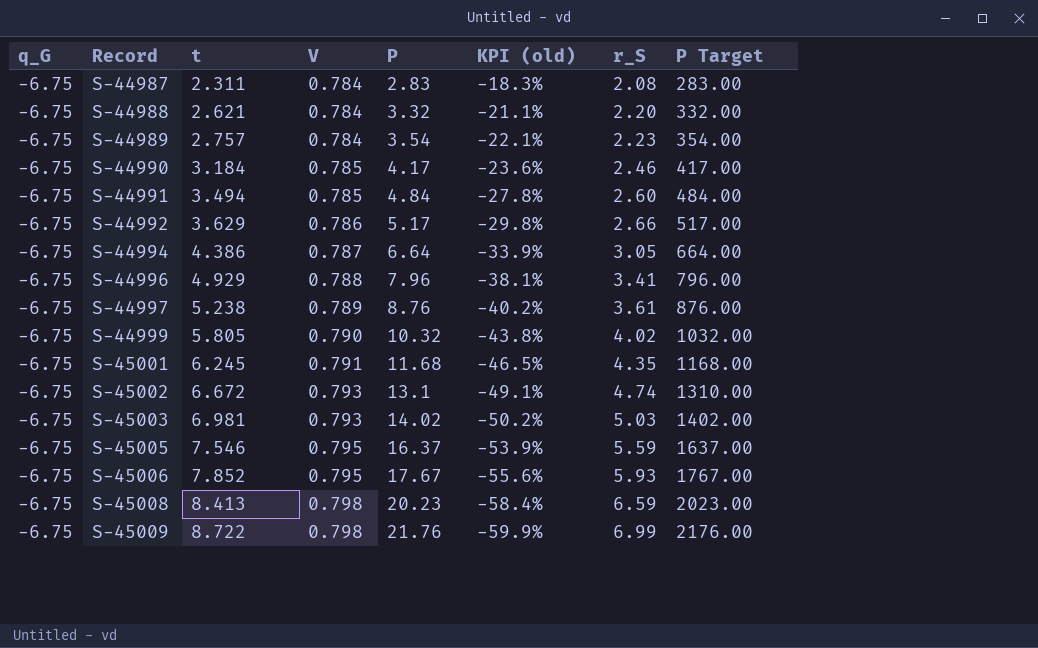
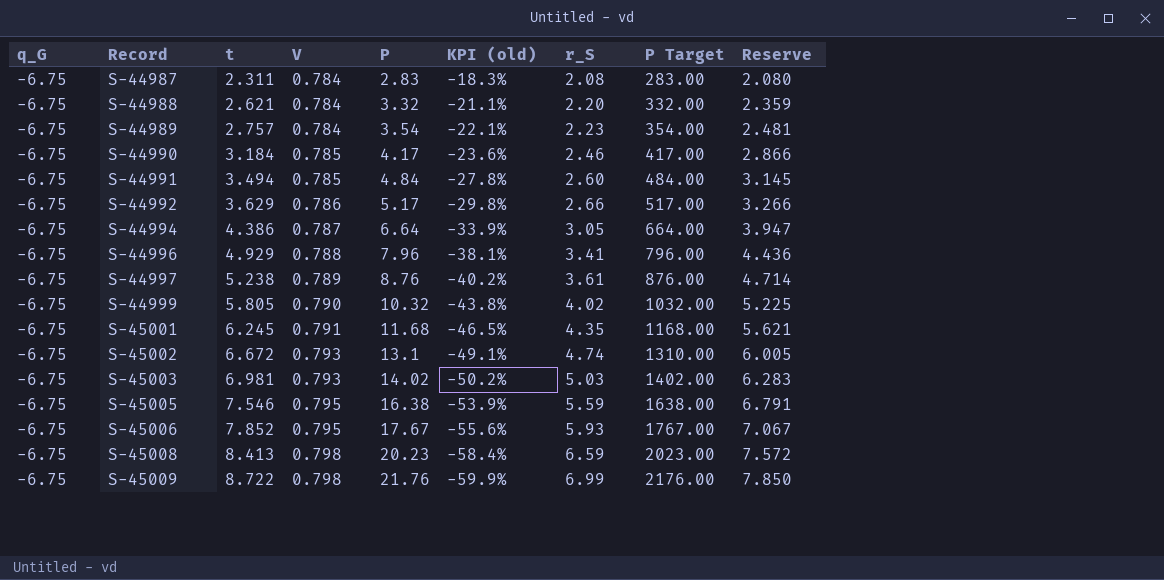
column Reserve | formula: none -> [t] * 0.9
S-45005 | P: 16.37 -> 16.38
S-45005 | P Target: 1637.00 -> 1638.00

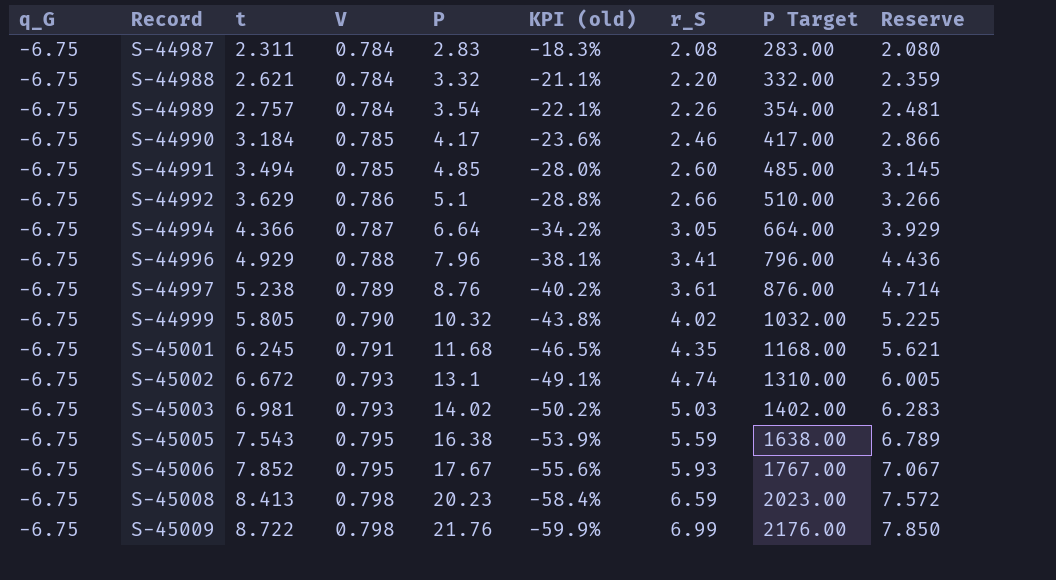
S-44989 | r_S: 2.23 -> 2.26
S-44991 | P: 4.84 -> 4.85
S-44991 | KPI (old): -27.8% -> -28.0%
S-44991 | P Target: 484.00 -> 485.00
S-44992 | P: 5.17 -> 5.1
S-44992 | KPI (old): -29.8% -> -28.8%
S-44992 | P Target: 517.00 -> 510.00
S-44994 | t: 4.386 -> 4.366
S-44994 | KPI (old): -33.9% -> -34.2%
S-44994 | Reserve: 3.947 -> 3.929
S-45005 | t: 7.546 -> 7.543
S-45005 | Reserve: 6.791 -> 6.789

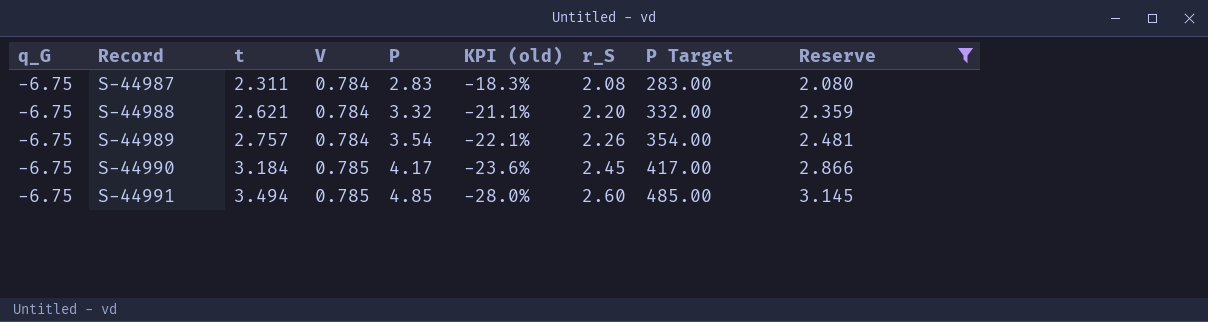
filter: none -> Reserve <= 3.145
S-44990 | r_S: 2.46 -> 2.45

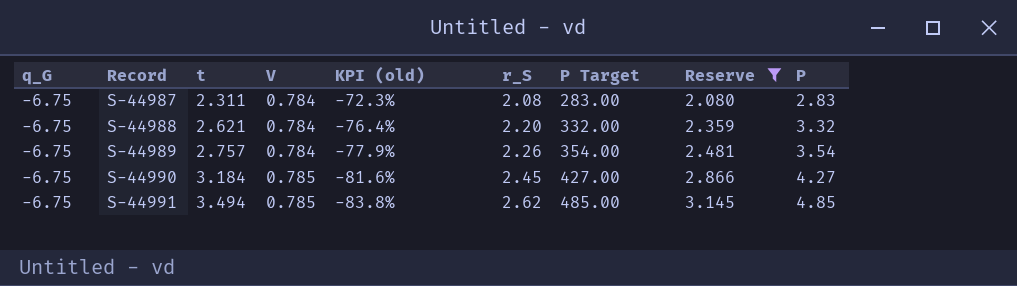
column KPI (old) | formula: ([t] - [P]) / [P] -> ([V] - [P]) / [P]
column P | position: 5 -> 9
S-44990 | P Target: 417.00 -> 427.00
S-44990 | P: 4.17 -> 4.27
S-44991 | r_S: 2.60 -> 2.62

